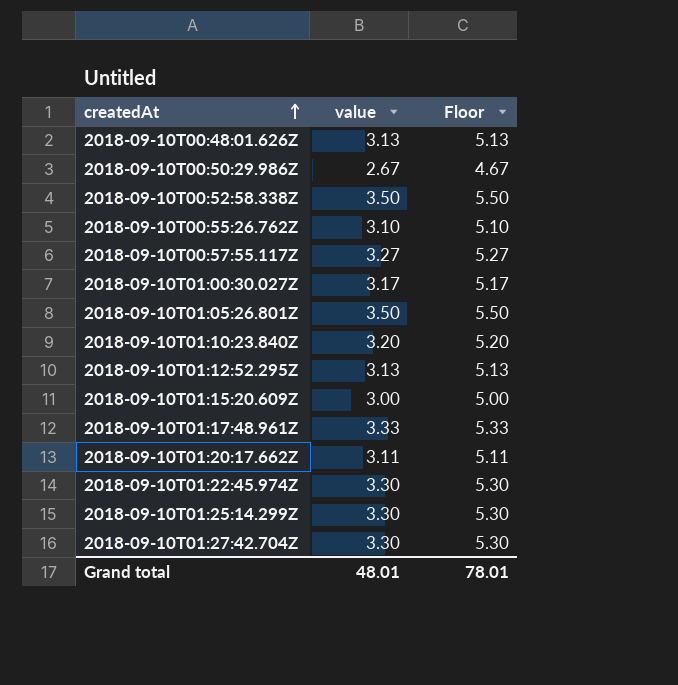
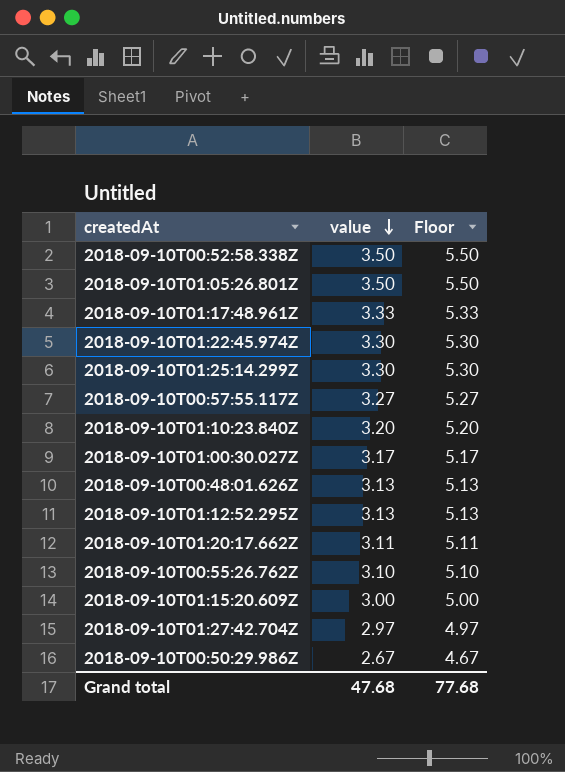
row order: createdAt ascending -> value descending
2018-09-10T01:27:42.704Z | value: 3.30 -> 2.97
2018-09-10T01:27:42.704Z | Floor: 5.30 -> 4.97
Grand total | value: 48.01 -> 47.68
Grand total | Floor: 78.01 -> 77.68

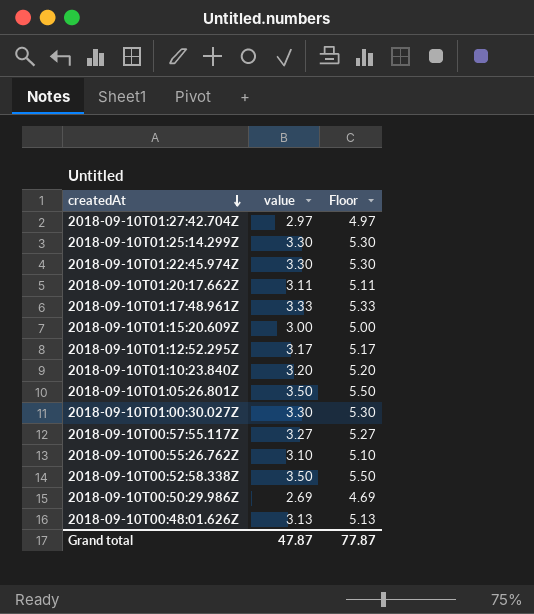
row order: value descending -> createdAt descending
2018-09-10T01:12:52.295Z | value: 3.13 -> 3.17
2018-09-10T01:12:52.295Z | Floor: 5.13 -> 5.17
2018-09-10T01:00:30.027Z | value: 3.17 -> 3.30
2018-09-10T01:00:30.027Z | Floor: 5.17 -> 5.30
2018-09-10T00:50:29.986Z | value: 2.67 -> 2.69
2018-09-10T00:50:29.986Z | Floor: 4.67 -> 4.69
Grand total | value: 47.68 -> 47.87
Grand total | Floor: 77.68 -> 77.87

